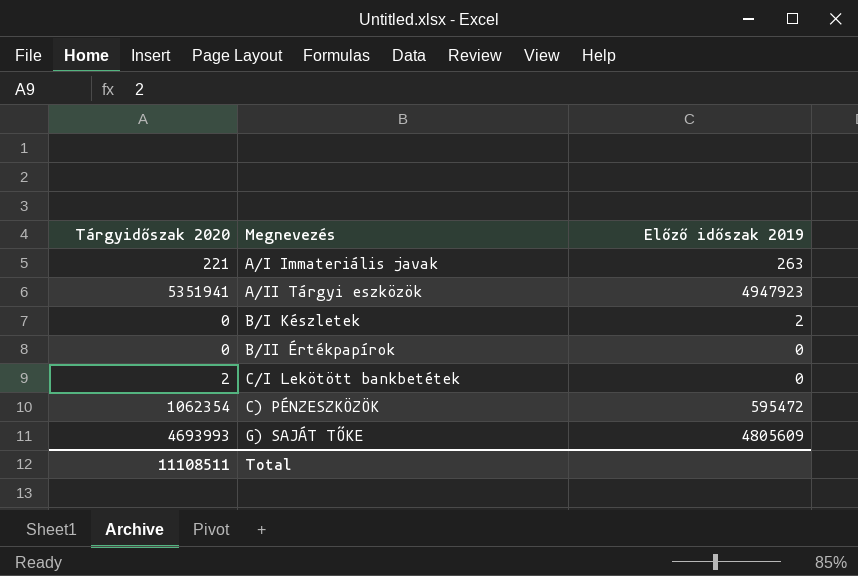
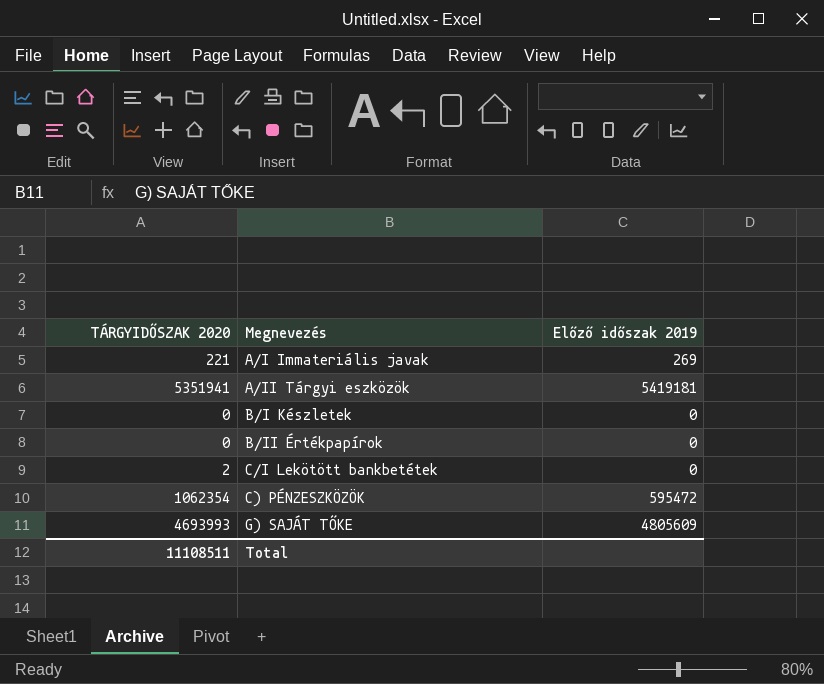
column name: Tárgyidőszak 2020 -> TÁRGYIDŐSZAK 2020
A/I Immateriális javak | Előző időszak 2019: 263 -> 269
A/II Tárgyi eszközök | Előző időszak 2019: 4947923 -> 5419181
B/I Készletek | Előző időszak 2019: 2 -> 0

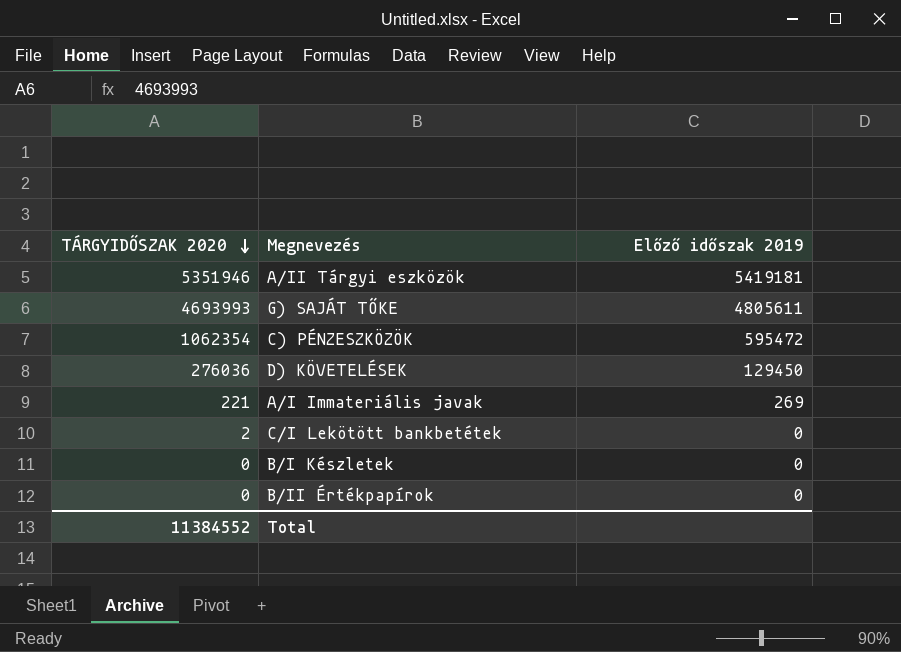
row order: none -> TÁRGYIDŐSZAK 2020 descending
A/II Tárgyi eszközök | TÁRGYIDŐSZAK 2020: 5351941 -> 5351946
G) SAJÁT TŐKE | Előző időszak 2019: 4805609 -> 4805611
row D) KÖVETELÉSEK: none -> 276036 | 129450
Total | TÁRGYIDŐSZAK 2020: 11108511 -> 11384552

